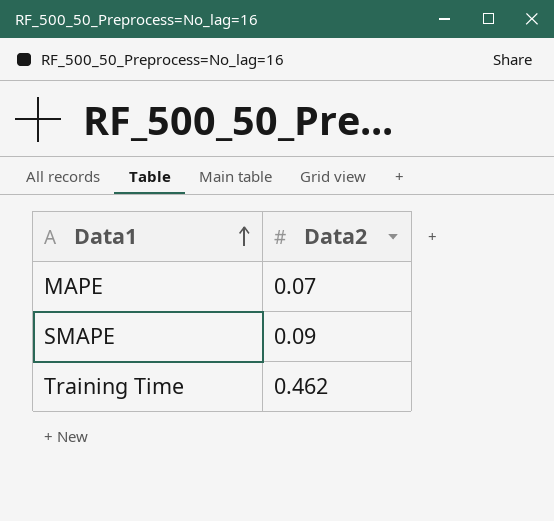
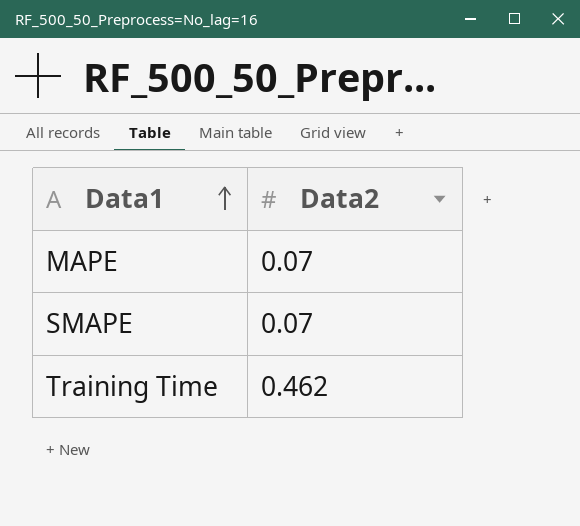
SMAPE | Data2: 0.09 -> 0.07

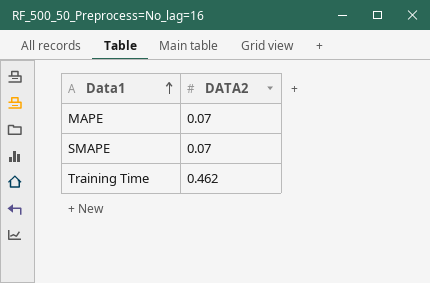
column name: Data2 -> DATA2

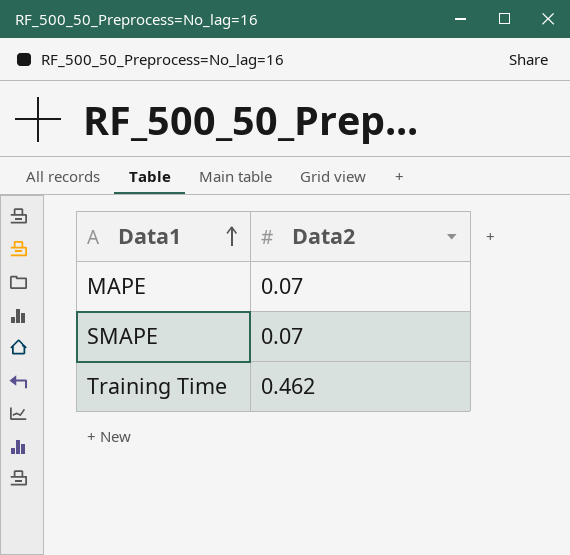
column name: DATA2 -> Data2

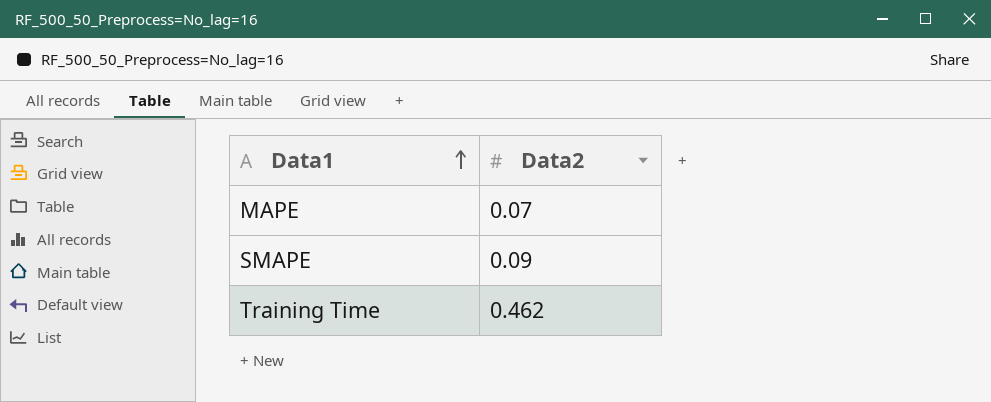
SMAPE | Data2: 0.07 -> 0.09

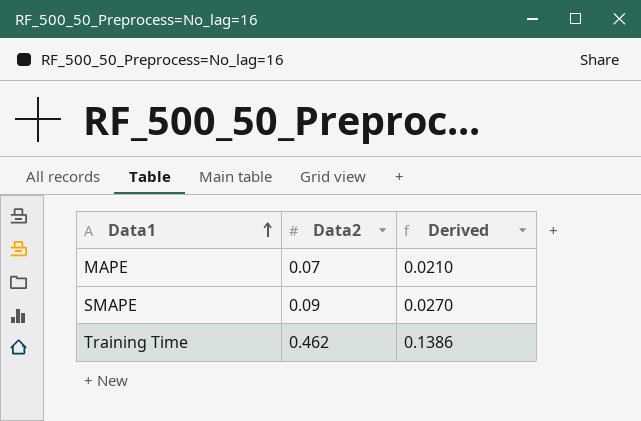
column Derived | formula: none -> [Data2] * 0.3

